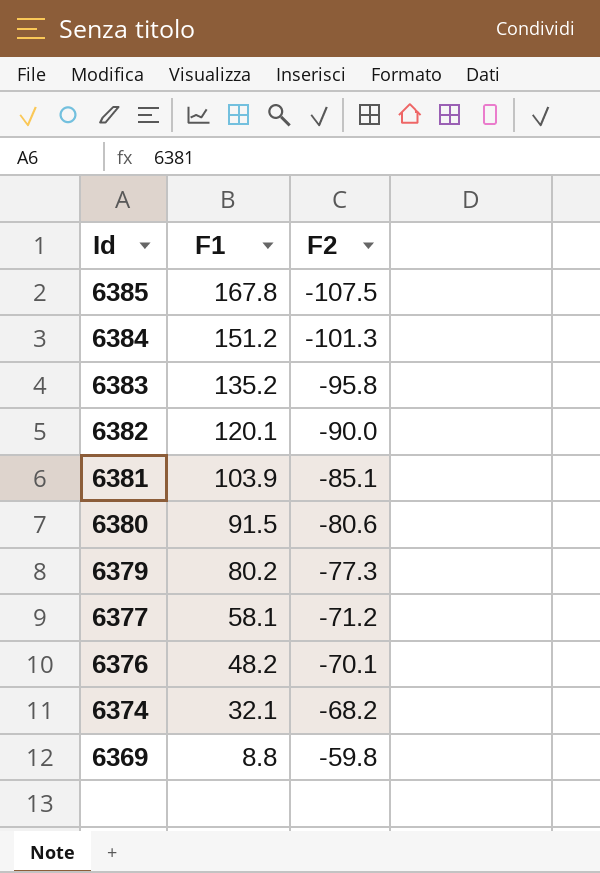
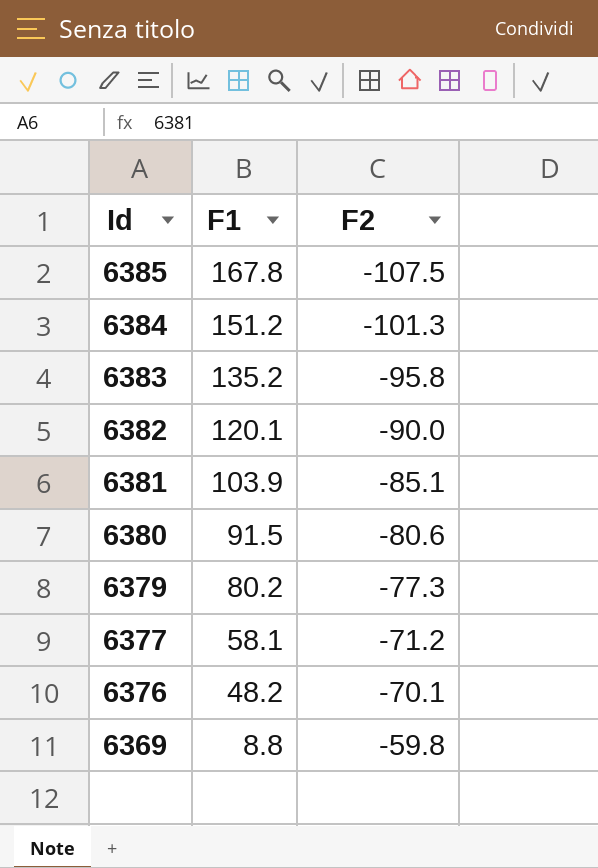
row 6374: 32.1 | -68.2 -> none

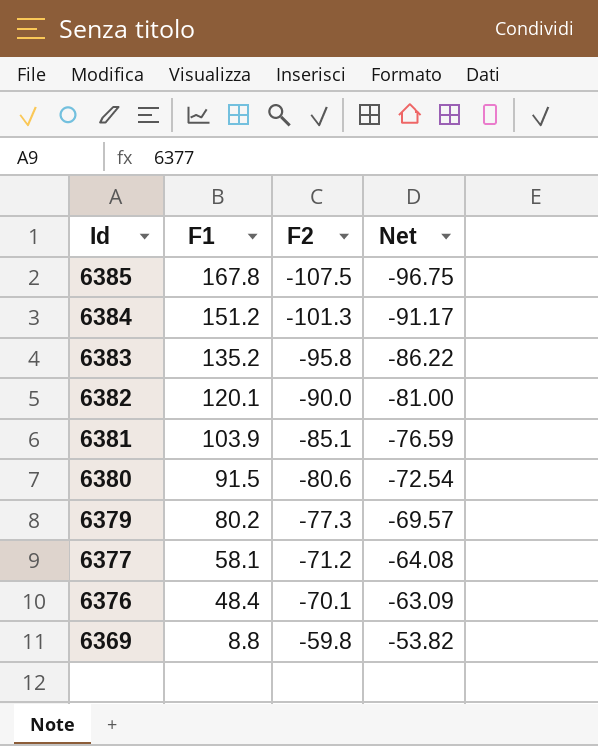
column Net | formula: none -> [F2] * 0.9
6376 | F1: 48.2 -> 48.4

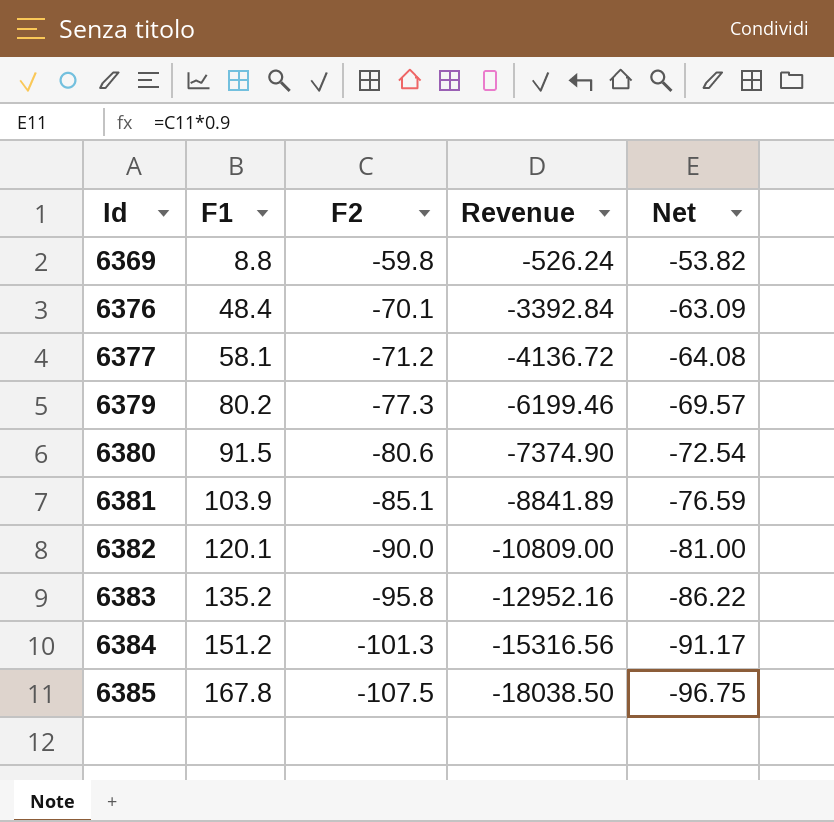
row order: Id descending -> Id ascending
column Revenue | formula: none -> [F1] * [F2]

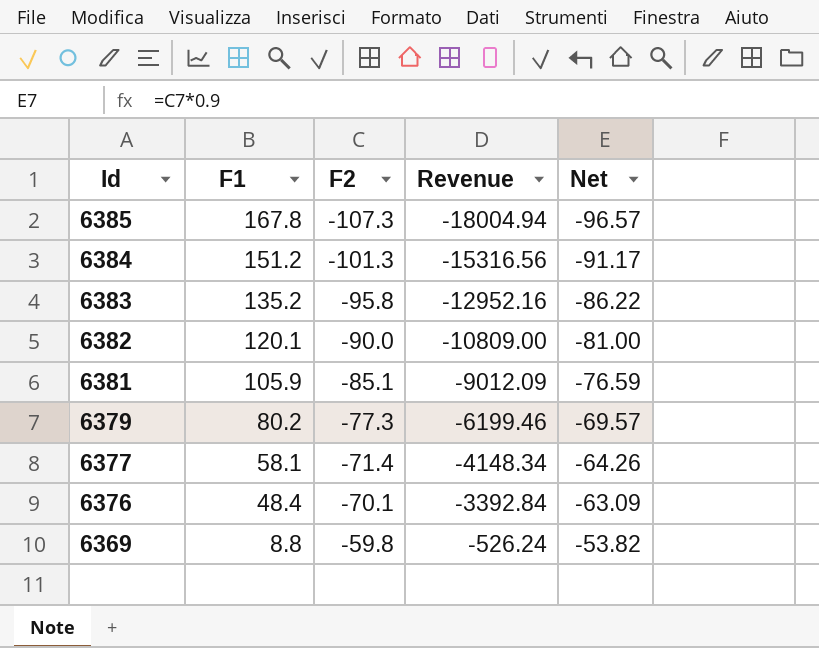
row order: Id ascending -> Id descending
row 6380: 91.5 | -80.6 | -7374.90 | -72.54 -> none
6385 | F2: -107.5 -> -107.3
6385 | Revenue: -18038.50 -> -18004.94
6385 | Net: -96.75 -> -96.57
6381 | F1: 103.9 -> 105.9
6381 | Revenue: -8841.89 -> -9012.09
6377 | F2: -71.2 -> -71.4
6377 | Revenue: -4136.72 -> -4148.34
6377 | Net: -64.08 -> -64.26

